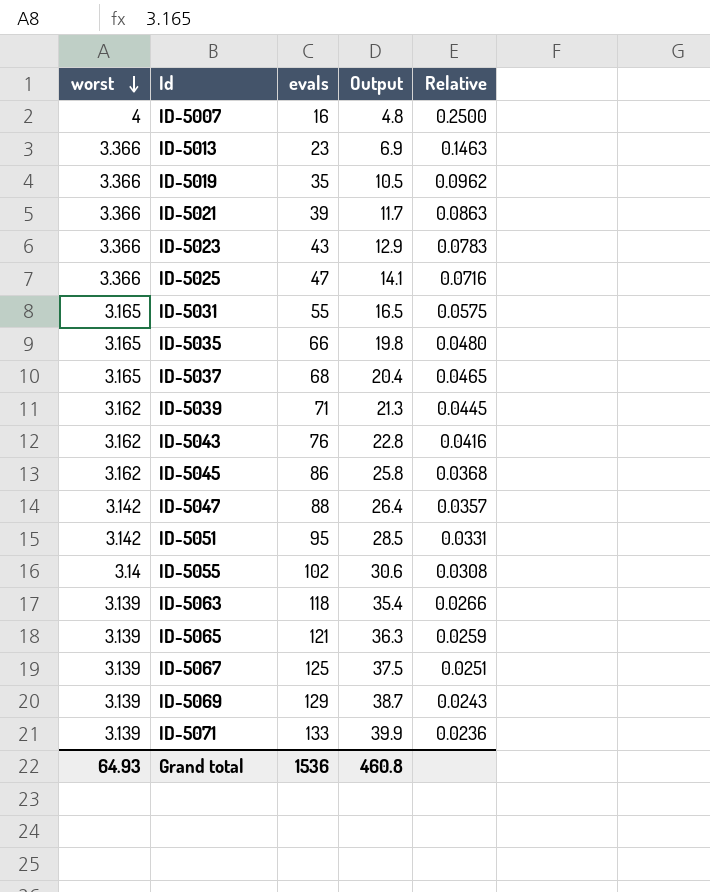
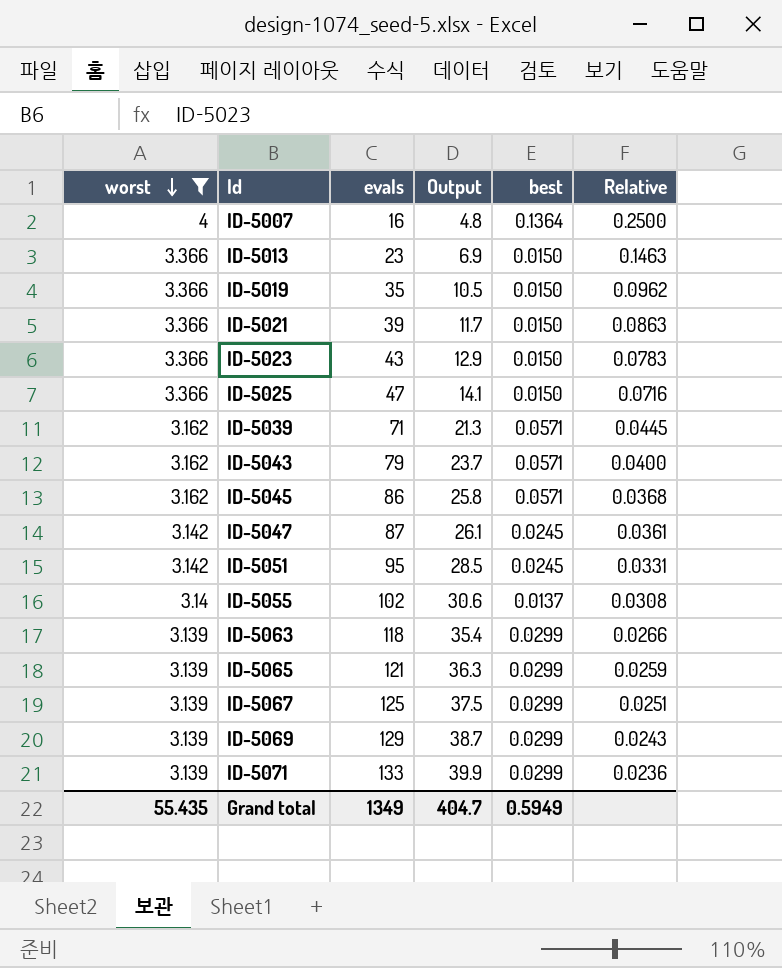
filter: none -> worst != 3.165
column best | position: none -> 5
ID-5043 | evals: 76 -> 79
ID-5043 | Output: 22.8 -> 23.7
ID-5043 | Relative: 0.0416 -> 0.0400
ID-5047 | evals: 88 -> 87
ID-5047 | Output: 26.4 -> 26.1
ID-5047 | Relative: 0.0357 -> 0.0361
Grand total | worst: 64.93 -> 55.435
Grand total | evals: 1536 -> 1349
Grand total | Output: 460.8 -> 404.7

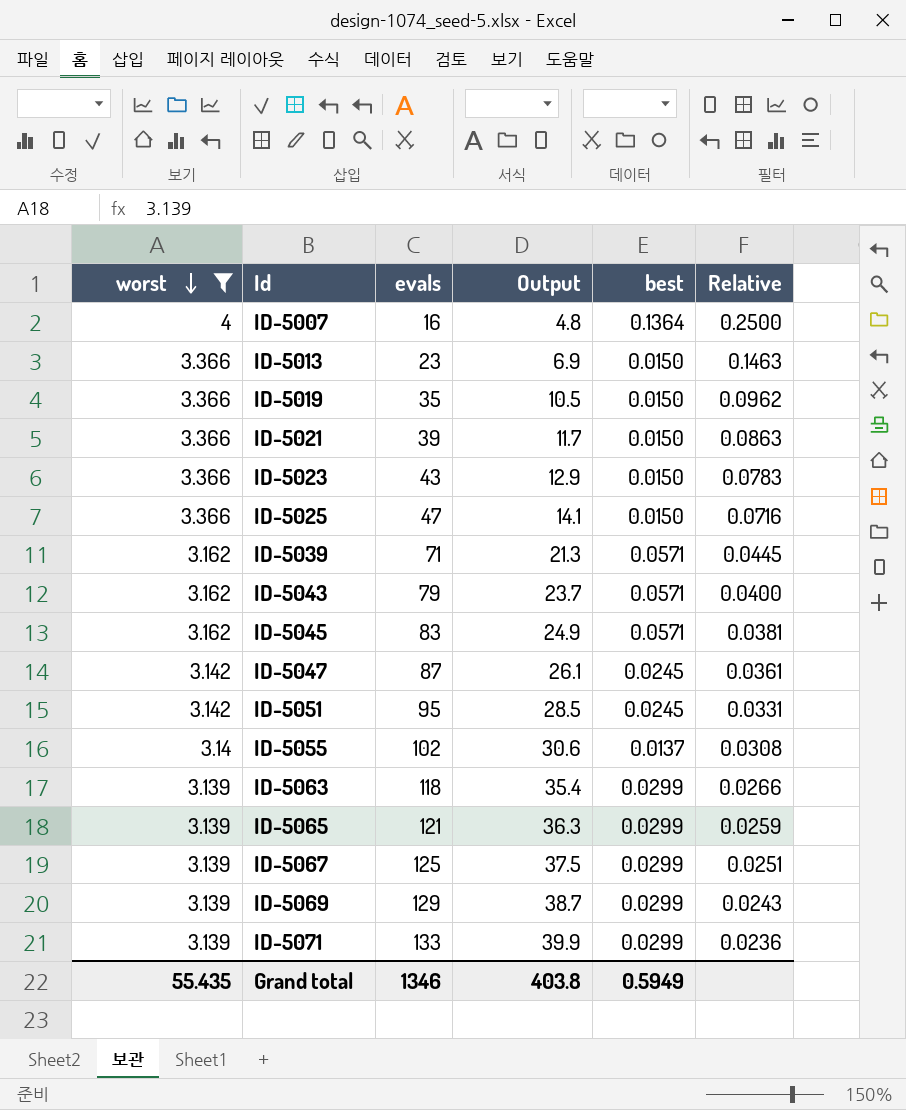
ID-5045 | evals: 86 -> 83
ID-5045 | Output: 25.8 -> 24.9
ID-5045 | Relative: 0.0368 -> 0.0381
Grand total | evals: 1349 -> 1346
Grand total | Output: 404.7 -> 403.8

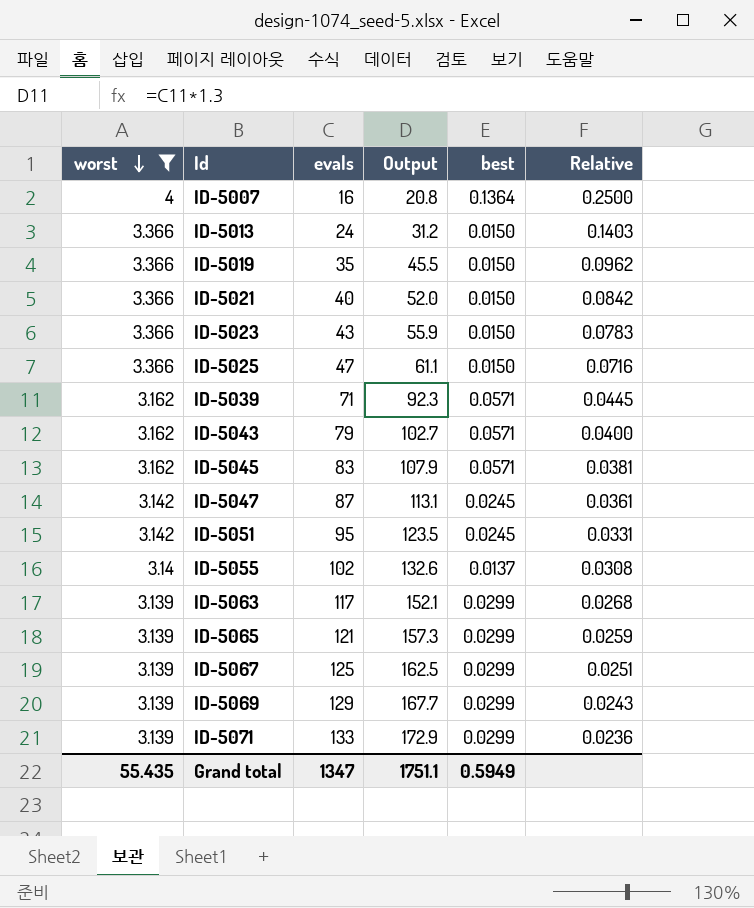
column Output | formula: [evals] * 0.3 -> [evals] * 1.3
ID-5013 | evals: 23 -> 24
ID-5013 | Relative: 0.1463 -> 0.1403
ID-5021 | evals: 39 -> 40
ID-5021 | Relative: 0.0863 -> 0.0842
ID-5063 | evals: 118 -> 117
ID-5063 | Relative: 0.0266 -> 0.0268
Grand total | evals: 1346 -> 1347
Grand total | Output: 403.8 -> 1751.1

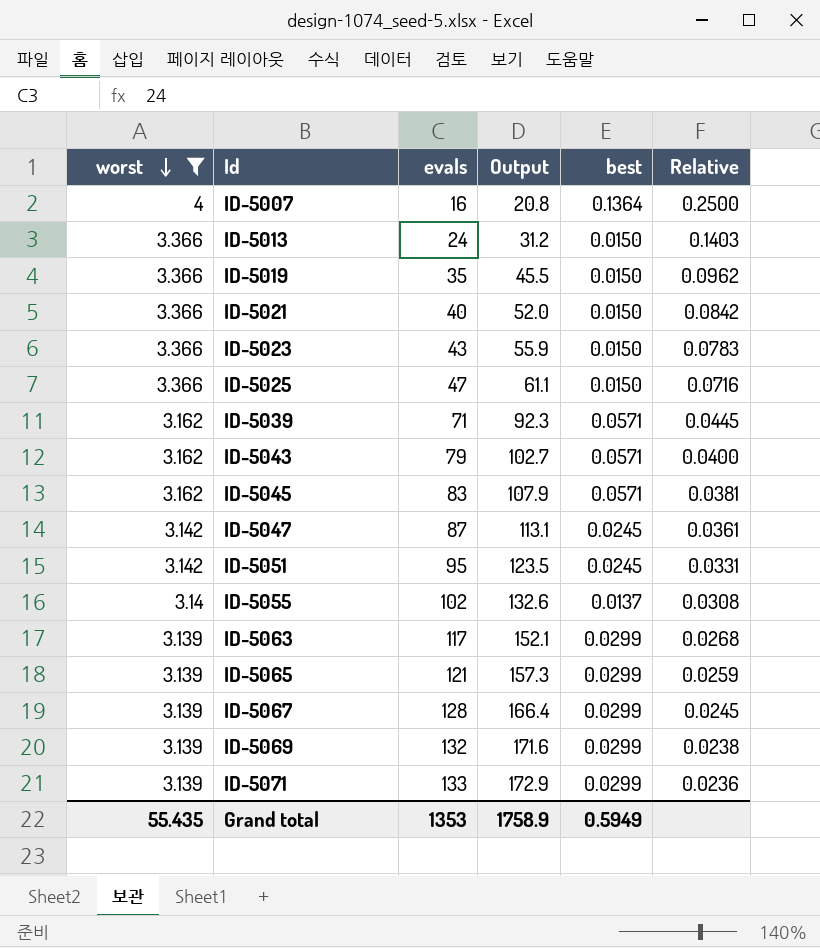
ID-5067 | evals: 125 -> 128
ID-5067 | Output: 162.5 -> 166.4
ID-5067 | Relative: 0.0251 -> 0.0245
ID-5069 | evals: 129 -> 132
ID-5069 | Output: 167.7 -> 171.6
ID-5069 | Relative: 0.0243 -> 0.0238
Grand total | evals: 1347 -> 1353
Grand total | Output: 1751.1 -> 1758.9

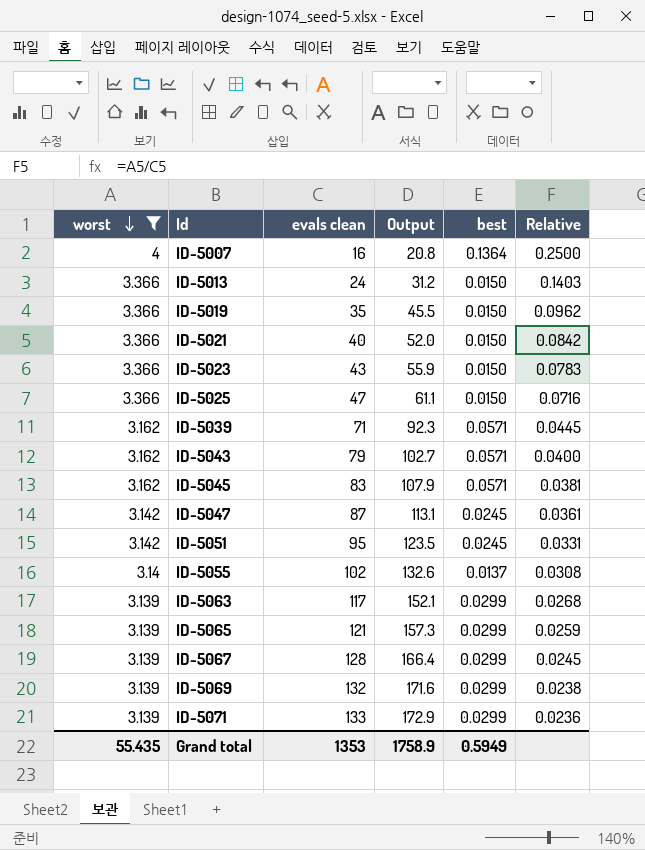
column name: evals -> evals clean

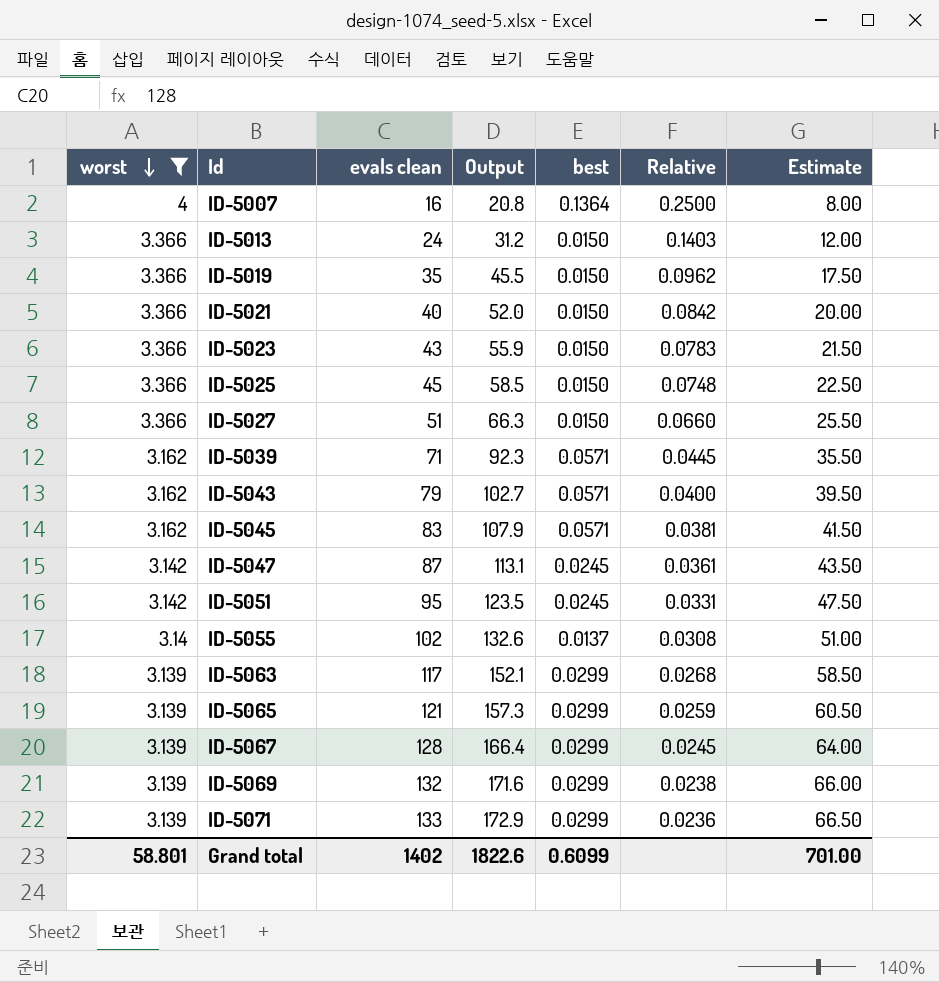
column Estimate | formula: none -> [evals clean] * 0.5
ID-5025 | evals clean: 47 -> 45
ID-5025 | Output: 61.1 -> 58.5
ID-5025 | Relative: 0.0716 -> 0.0748
row ID-5027: none -> 3.366 | 51 | 66.3 | 0.0150 | 0.0660 | 25.50
Grand total | worst: 55.435 -> 58.801
Grand total | evals clean: 1353 -> 1402
Grand total | Output: 1758.9 -> 1822.6
Grand total | best: 0.5949 -> 0.6099

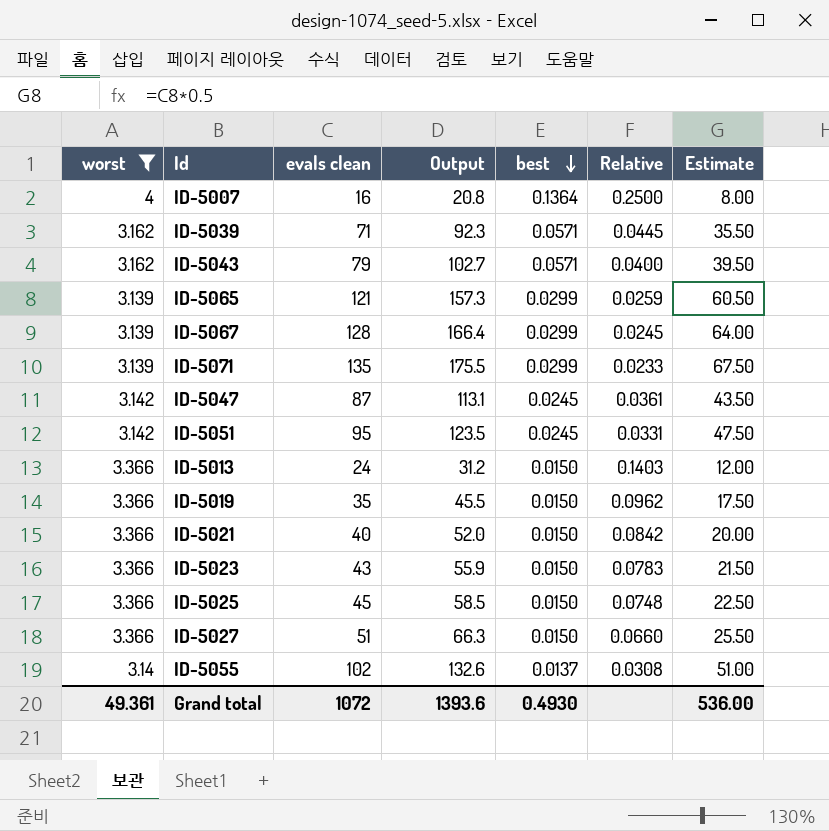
row order: worst descending -> best descending
row ID-5045: 3.162 | 83 | 107.9 | 0.0571 | 0.0381 | 41.50 -> none
row ID-5063: 3.139 | 117 | 152.1 | 0.0299 | 0.0268 | 58.50 -> none
row ID-5069: 3.139 | 132 | 171.6 | 0.0299 | 0.0238 | 66.00 -> none
ID-5071 | evals clean: 133 -> 135
ID-5071 | Output: 172.9 -> 175.5
ID-5071 | Relative: 0.0236 -> 0.0233
ID-5071 | Estimate: 66.50 -> 67.50
Grand total | worst: 58.801 -> 49.361
Grand total | evals clean: 1402 -> 1072
Grand total | Output: 1822.6 -> 1393.6
Grand total | best: 0.6099 -> 0.4930
Grand total | Estimate: 701.00 -> 536.00

